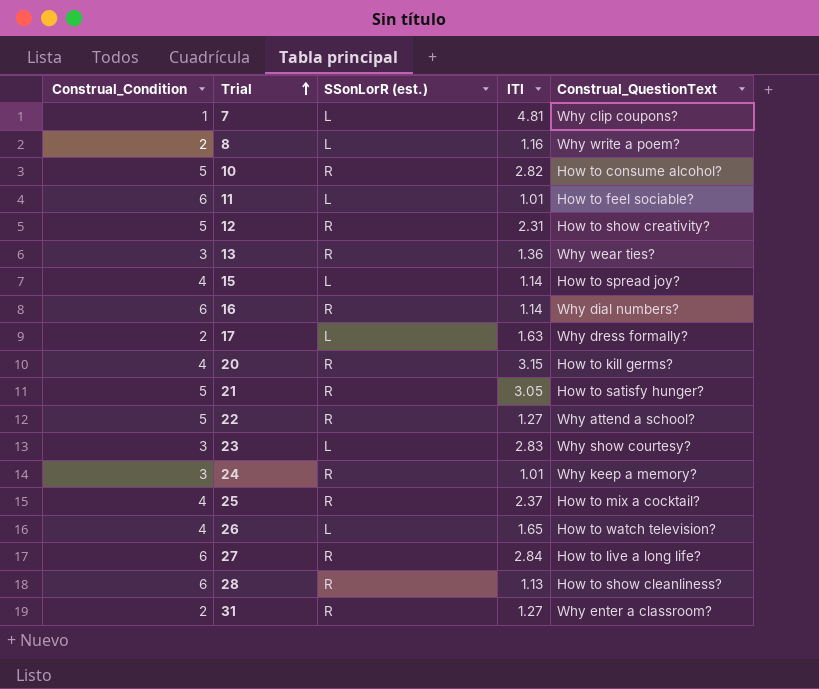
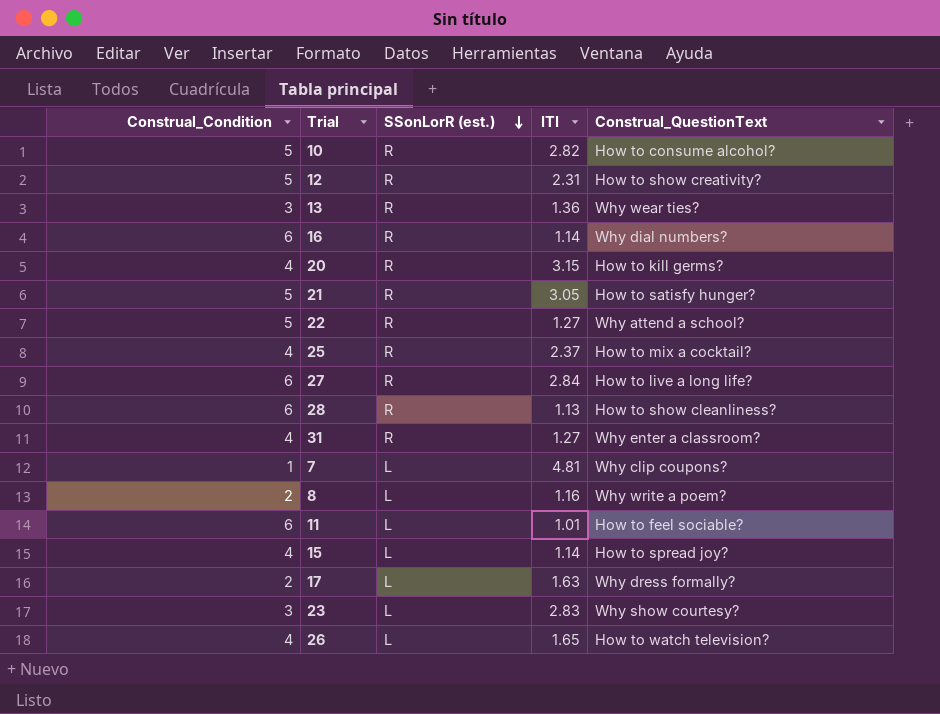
row order: Trial ascending -> SSonLorR (est.) descending
row 24: 3 | R | 1.01 | Why keep a memory? -> none
31 | Construal_Condition: 2 -> 4

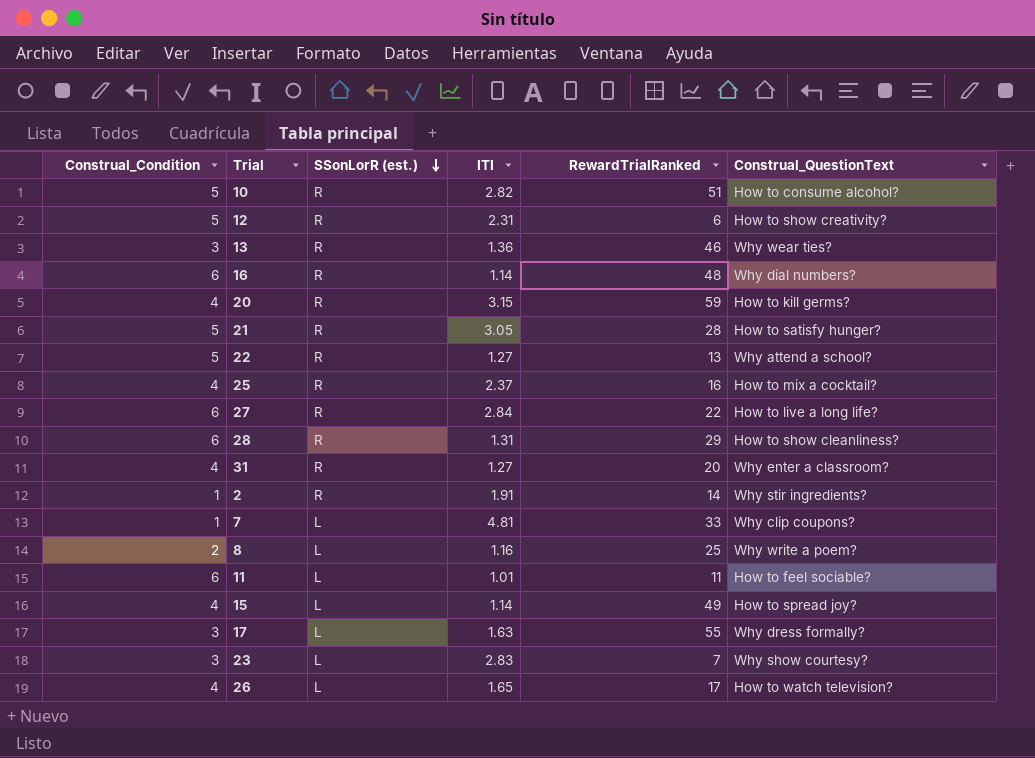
column RewardTrialRanked | position: none -> 5
28 | ITI: 1.13 -> 1.31
row 2: none -> 1 | R | 1.91 | 14 | Why stir ingredients?
17 | Construal_Condition: 2 -> 3

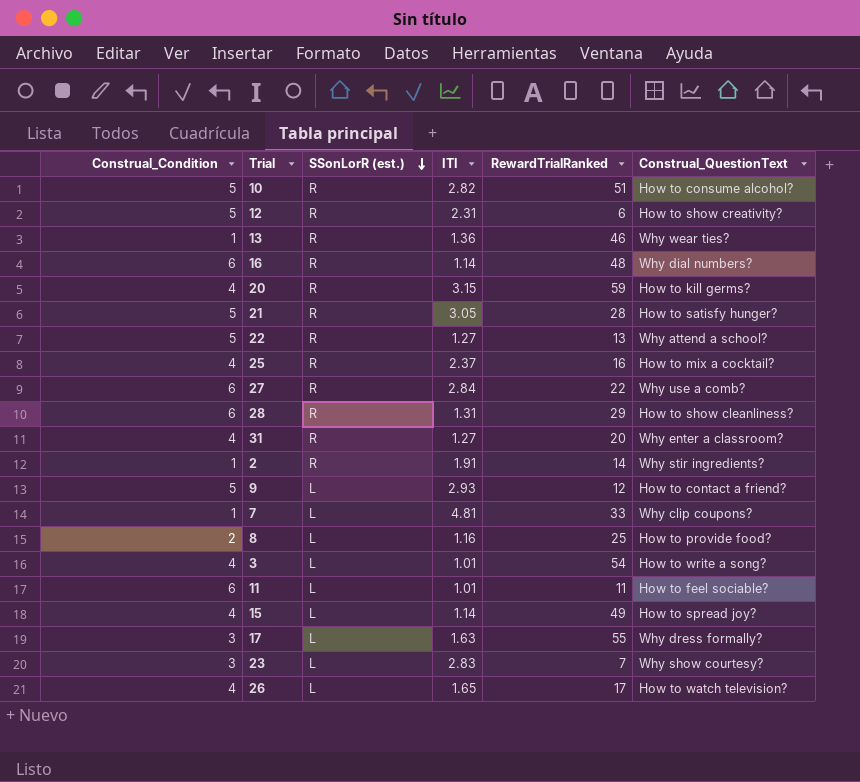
13 | Construal_Condition: 3 -> 1
27 | Construal_QuestionText: How to live a long life? -> Why use a comb?
row 9: none -> 5 | L | 2.93 | 12 | How to contact a friend?
8 | Construal_QuestionText: Why write a poem? -> How to provide food?
row 3: none -> 4 | L | 1.01 | 54 | How to write a song?

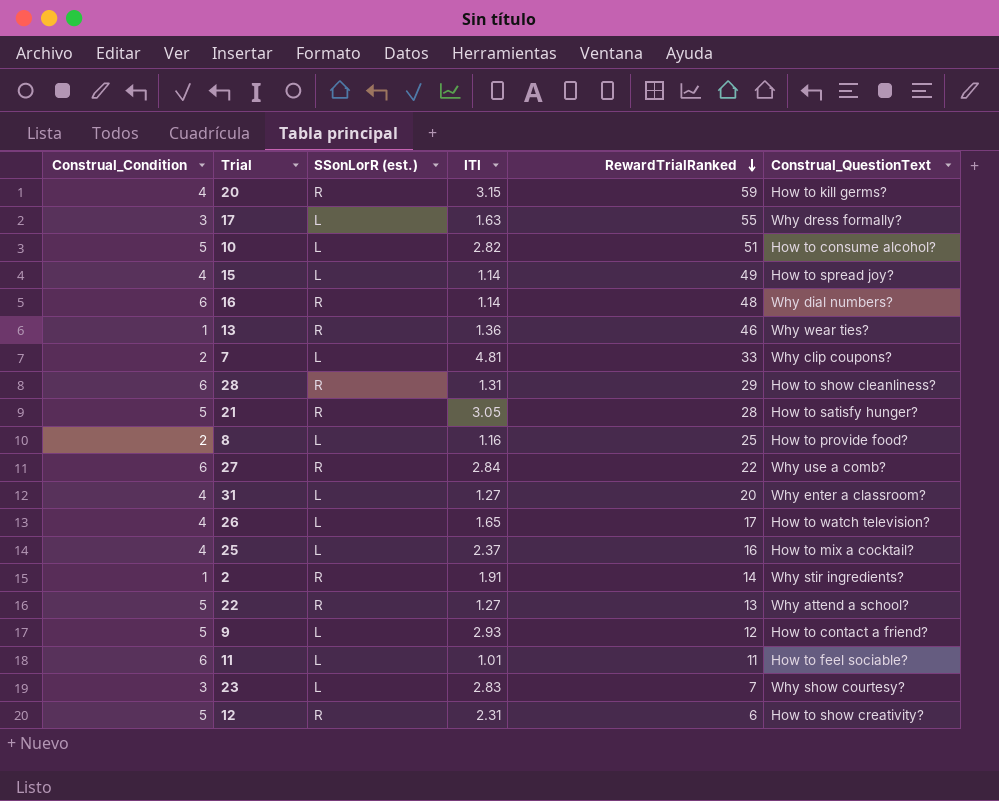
row order: SSonLorR (est.) descending -> RewardTrialRanked descending
row 3: 4 | L | 1.01 | 54 | How to write a song? -> none
10 | SSonLorR (est.): R -> L
7 | Construal_Condition: 1 -> 2
31 | SSonLorR (est.): R -> L
25 | SSonLorR (est.): R -> L

